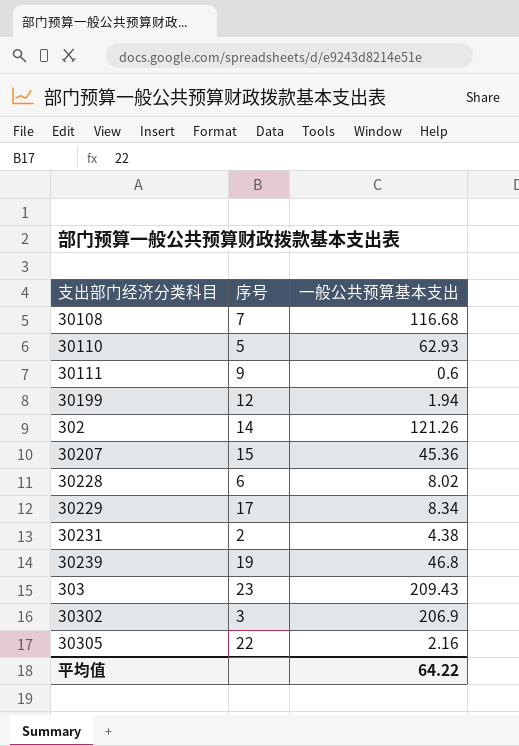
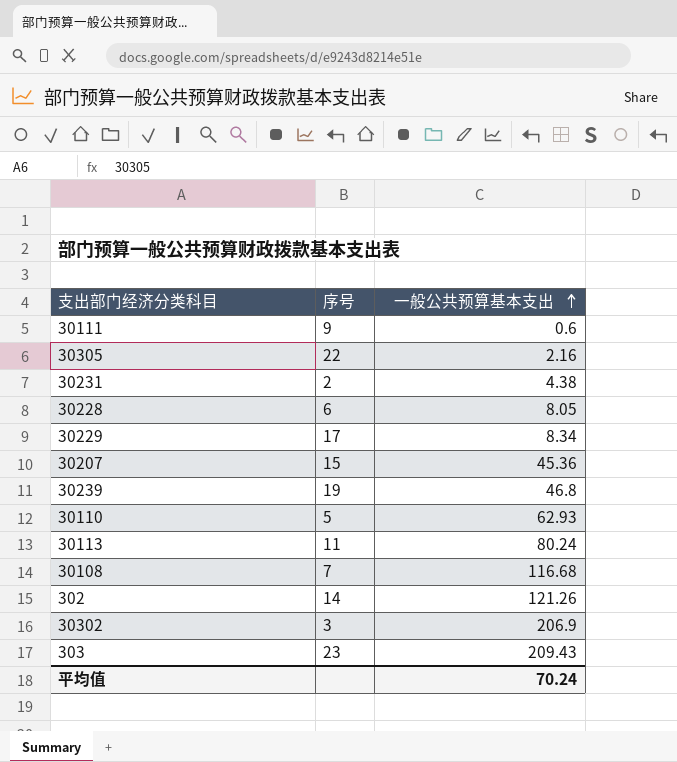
row order: none -> 一般公共预算基本支出 ascending
row 30199: 12 | 1.94 -> none
30228 | 一般公共预算基本支出: 8.02 -> 8.05
row 30113: none -> 11 | 80.24
平均值 | 一般公共预算基本支出: 64.22 -> 70.24

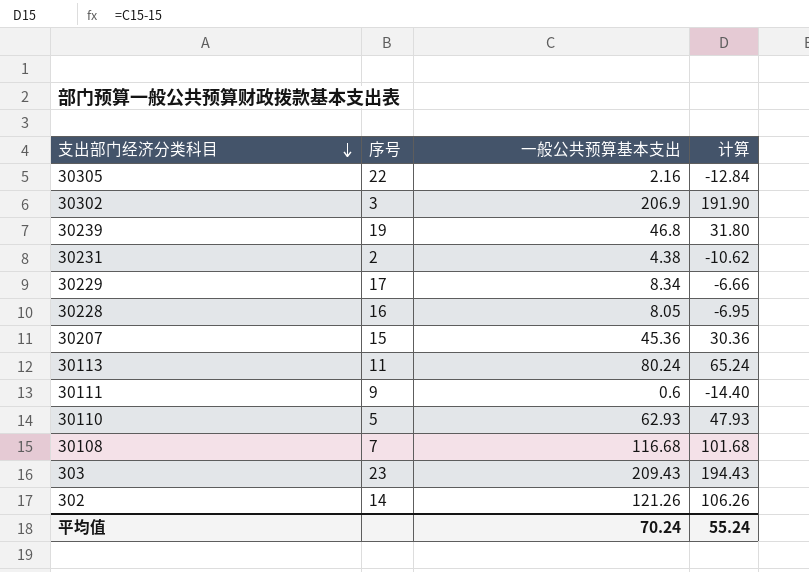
row order: 一般公共预算基本支出 ascending -> 支出部门经济分类科目 descending
column 计算 | formula: none -> [一般公共预算基本支出] - 15
30228 | 序号: 6 -> 16

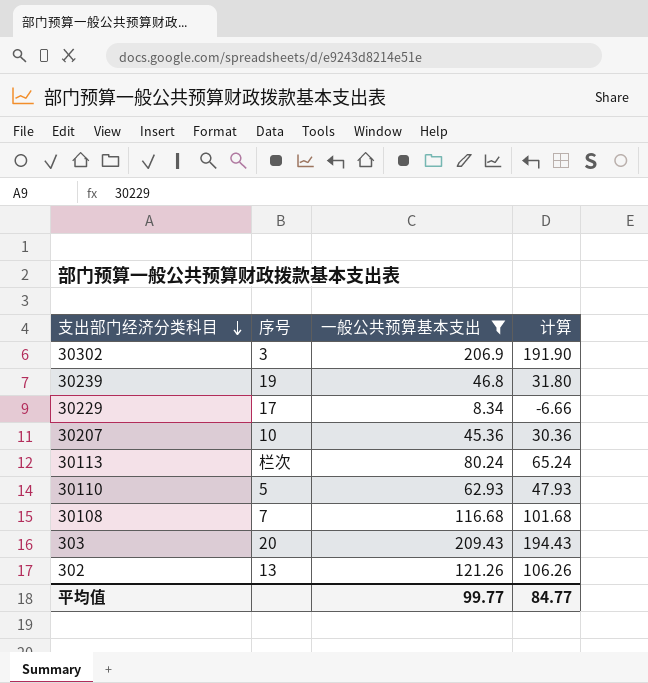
filter: none -> 一般公共预算基本支出 >= 8.34
30207 | 序号: 15 -> 10
30113 | 序号: 11 -> 栏次
303 | 序号: 23 -> 20
302 | 序号: 14 -> 13
平均值 | 一般公共预算基本支出: 70.24 -> 99.77
平均值 | 计算: 55.24 -> 84.77

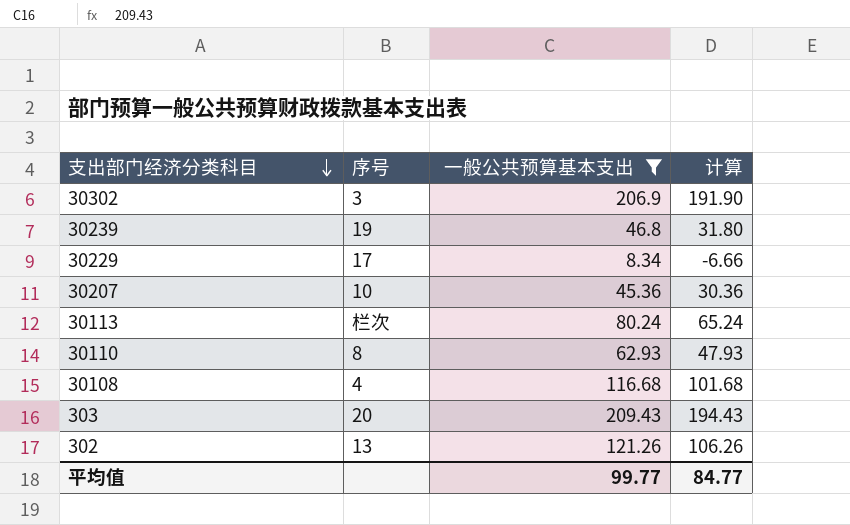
30110 | 序号: 5 -> 8
30108 | 序号: 7 -> 4

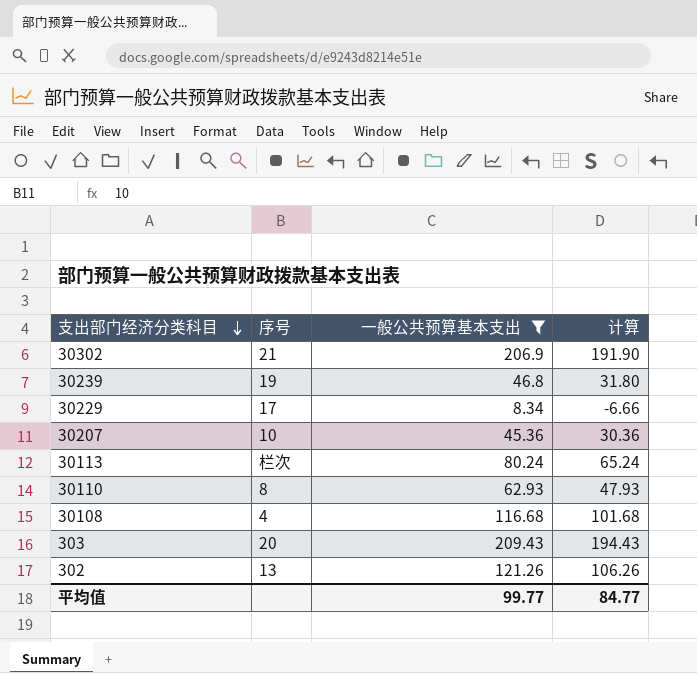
30302 | 序号: 3 -> 21

